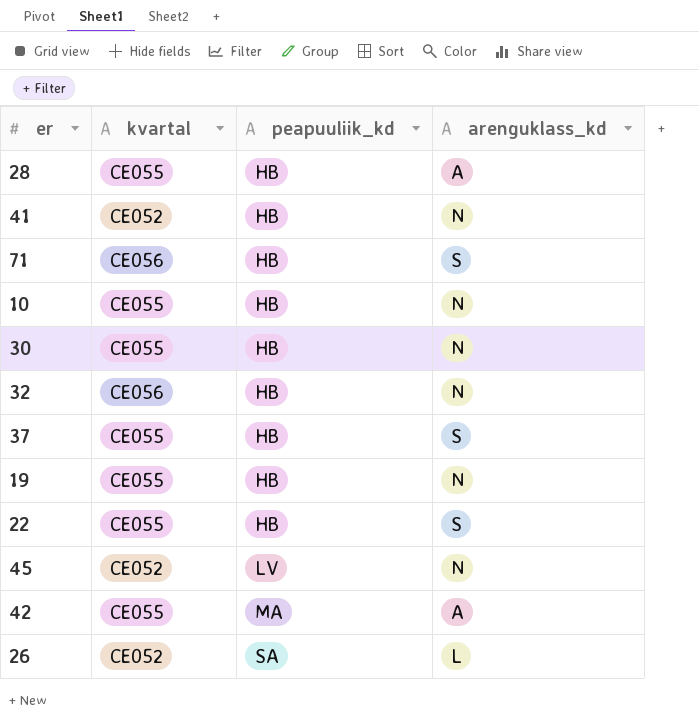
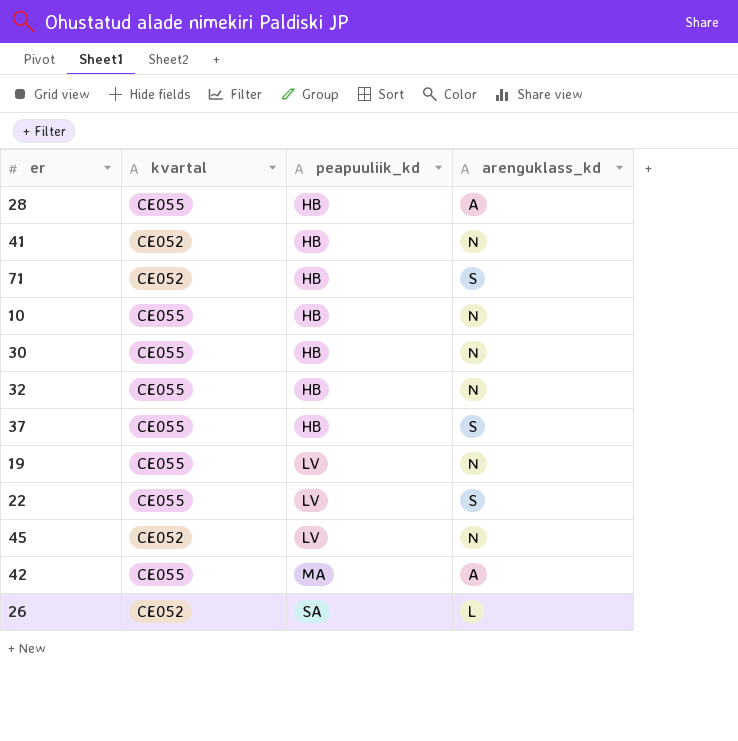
71 | kvartal: CE056 -> CE052
32 | kvartal: CE056 -> CE055
19 | peapuuliik_kd: HB -> LV
22 | peapuuliik_kd: HB -> LV

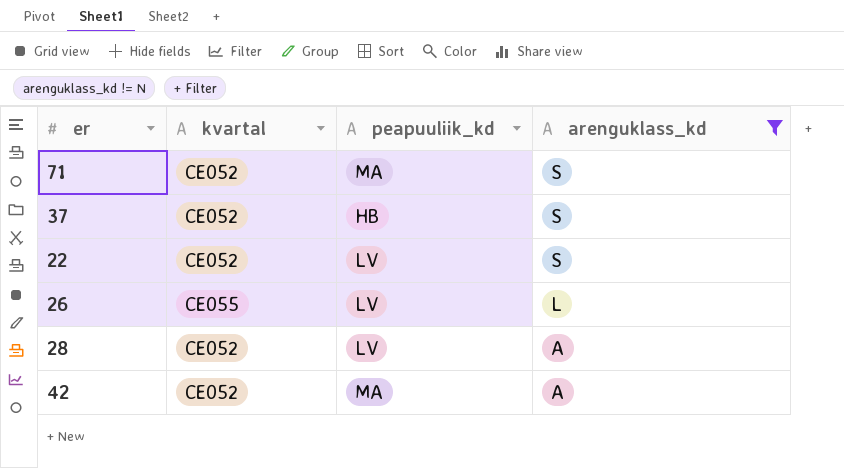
filter: none -> arenguklass_kd != N
row order: peapuuliik_kd ascending -> arenguklass_kd descending
71 | peapuuliik_kd: HB -> MA
37 | kvartal: CE055 -> CE052
22 | kvartal: CE055 -> CE052
26 | kvartal: CE052 -> CE055
26 | peapuuliik_kd: SA -> LV
28 | kvartal: CE055 -> CE052
28 | peapuuliik_kd: HB -> LV
42 | kvartal: CE055 -> CE052

